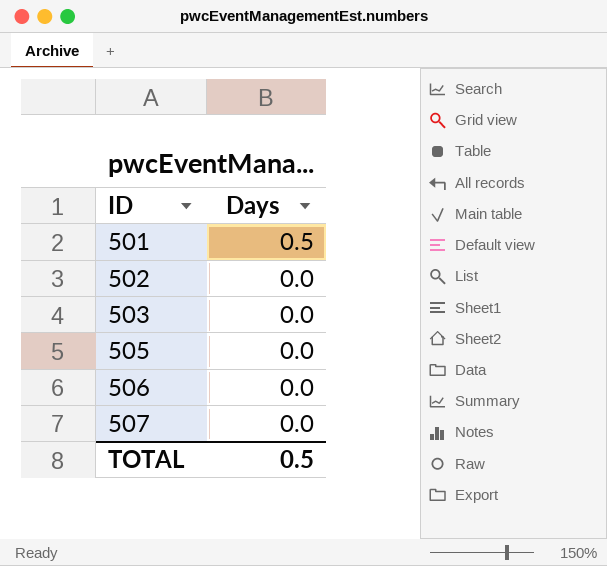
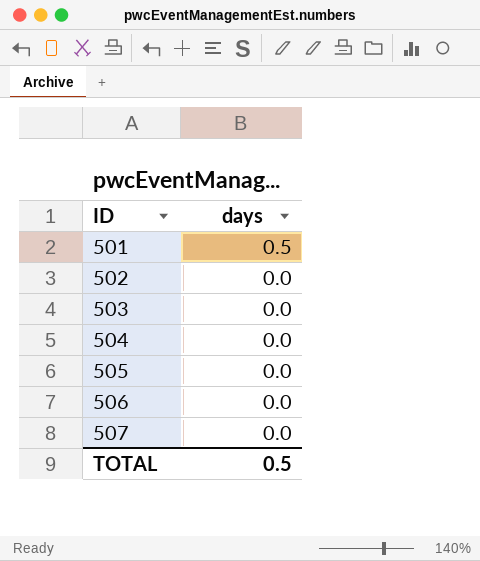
column name: Days -> days
row 504: none -> 0.0

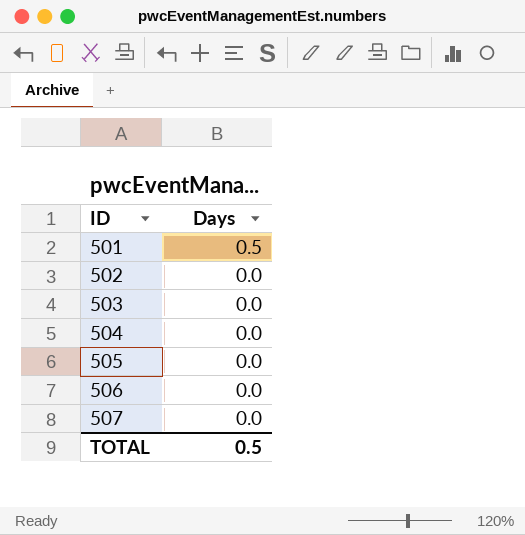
column name: days -> Days

